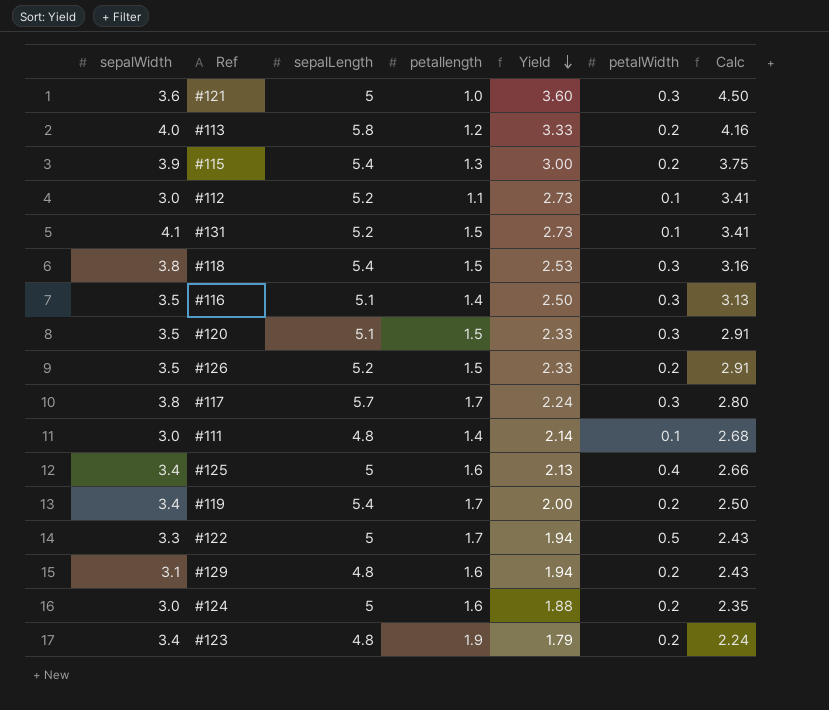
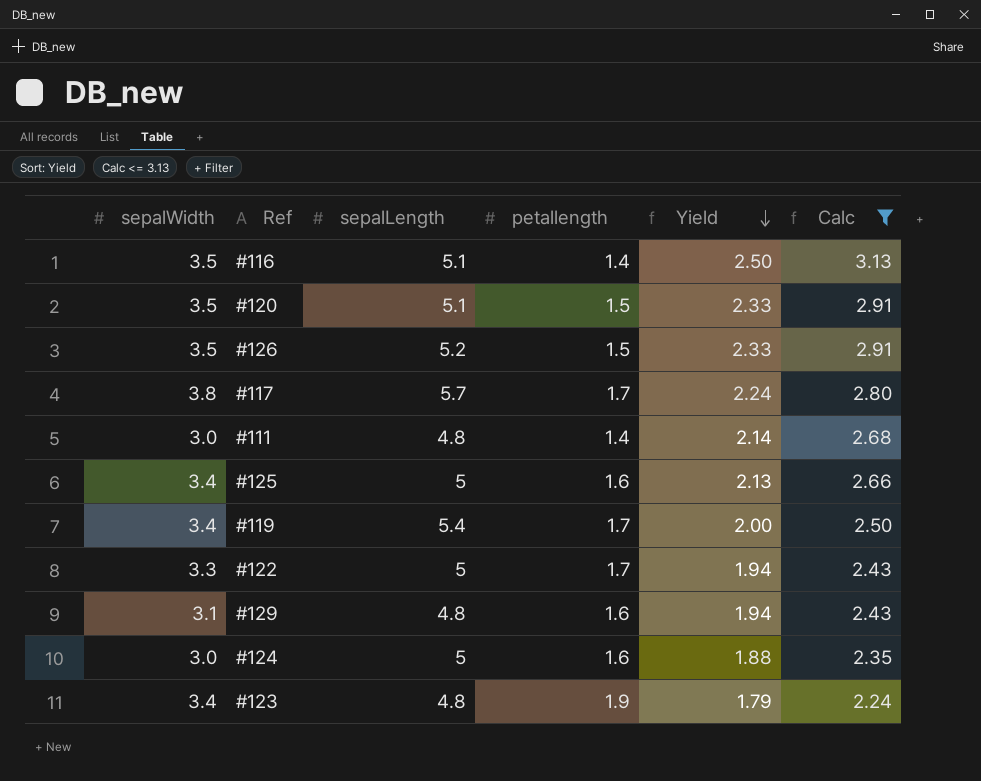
filter: none -> Calc <= 3.13
column petalWidth | position: 6 -> none

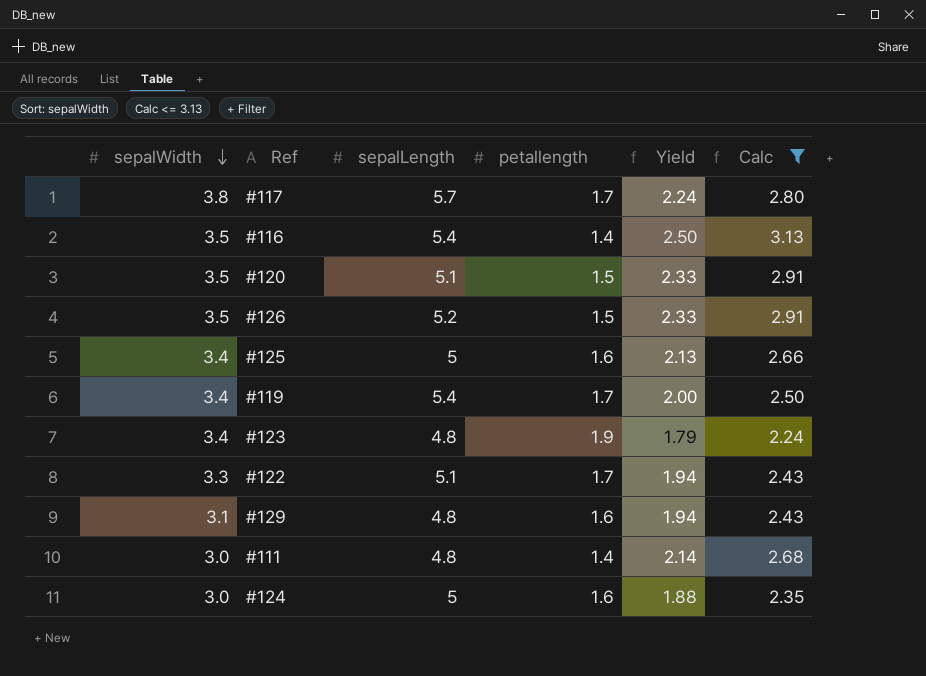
row order: Yield descending -> sepalWidth descending
#116 | sepalLength: 5.1 -> 5.4
#122 | sepalLength: 5 -> 5.1

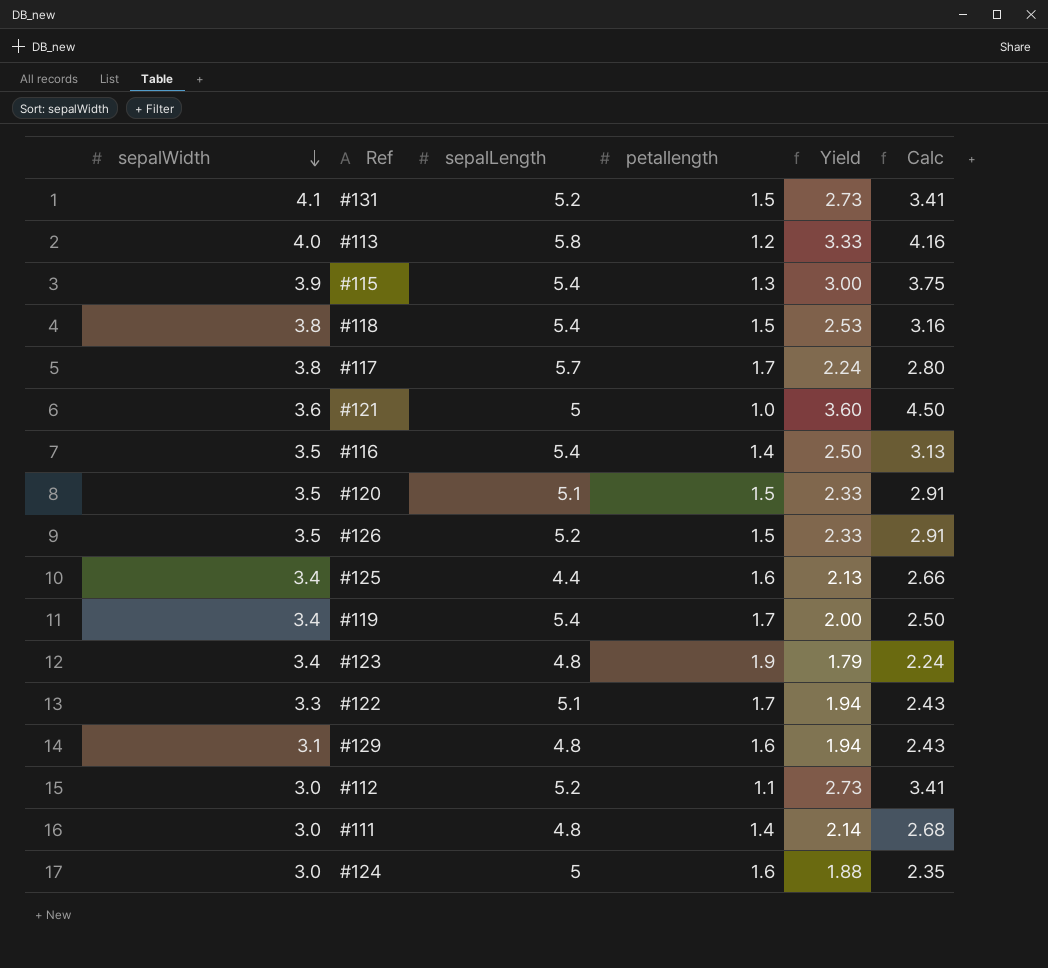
filter: Calc <= 3.13 -> none
#125 | sepalLength: 5 -> 4.4

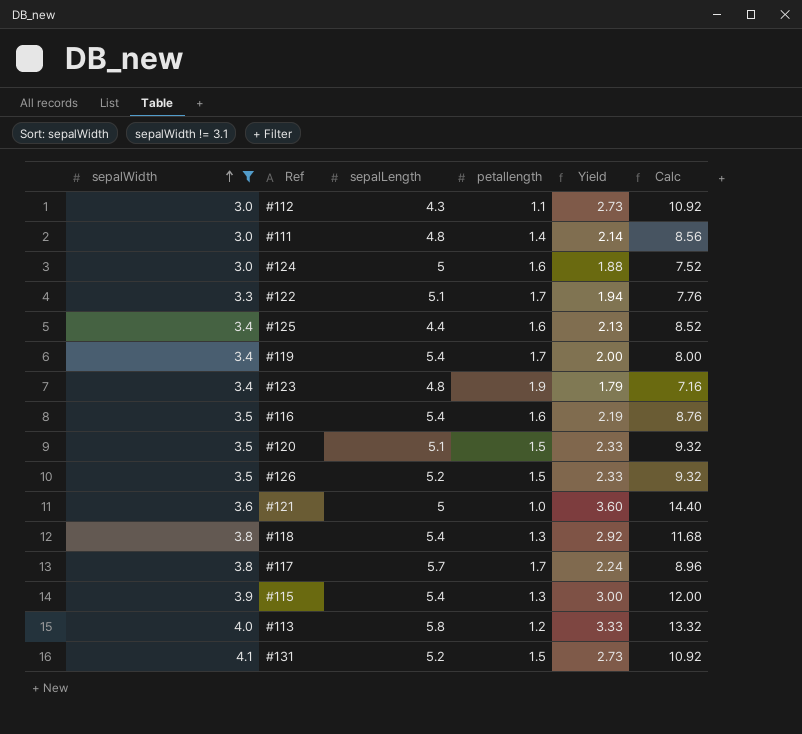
filter: none -> sepalWidth != 3.1
row order: sepalWidth descending -> sepalWidth ascending
column Calc | formula: [Yield] * 1.25 -> [Yield] * 4
#112 | sepalLength: 5.2 -> 4.3
#116 | petallength: 1.4 -> 1.6
#116 | Yield: 2.50 -> 2.19
#118 | petallength: 1.5 -> 1.3
#118 | Yield: 2.53 -> 2.92

